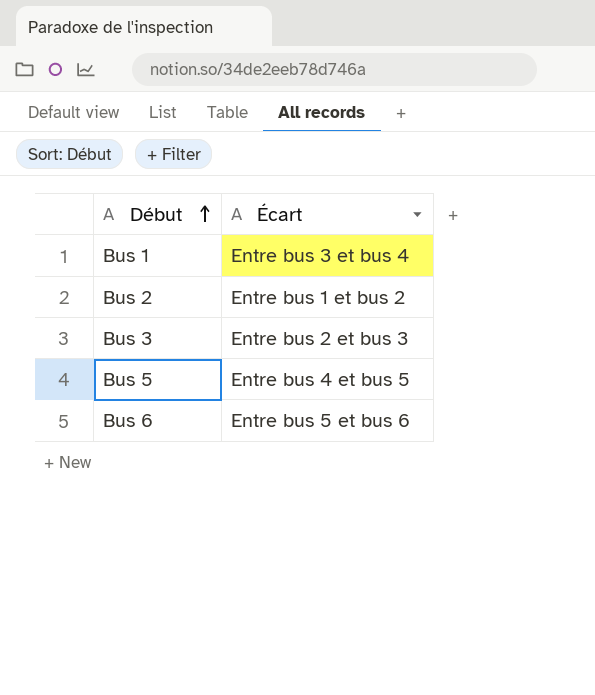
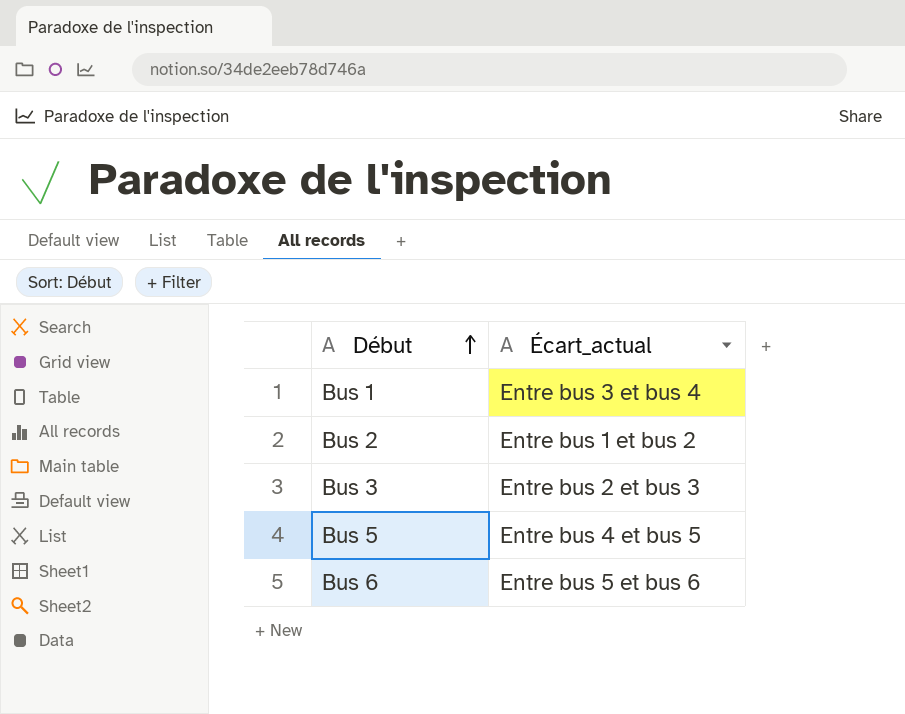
column name: Écart -> Écart_actual

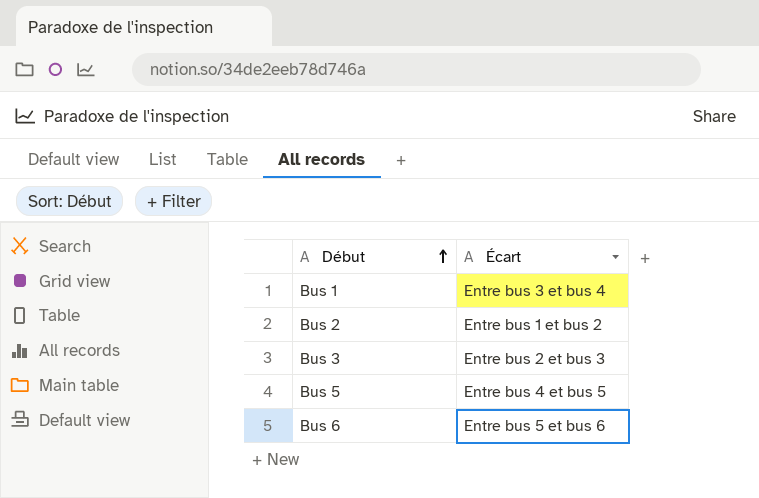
column name: Écart_actual -> Écart

